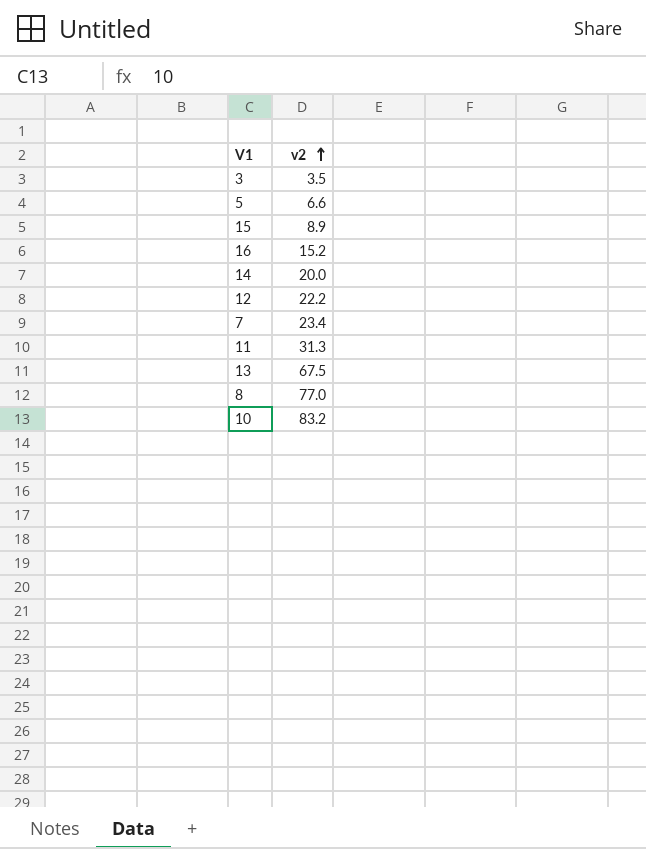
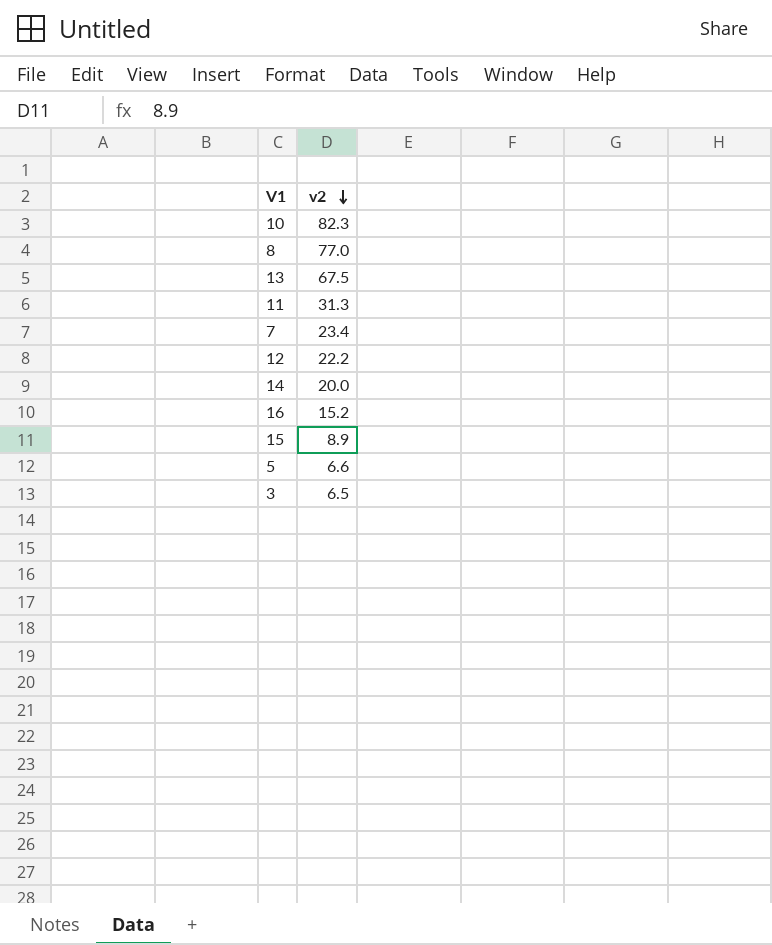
row order: v2 ascending -> v2 descending
10 | v2: 83.2 -> 82.3
3 | v2: 3.5 -> 6.5

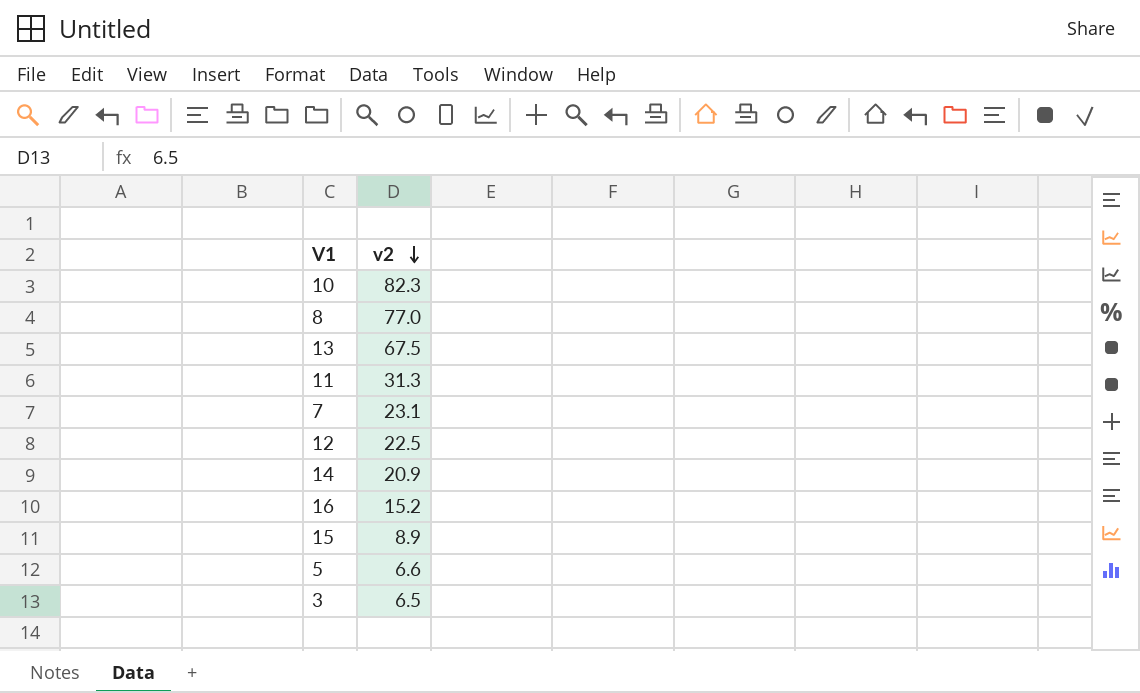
7 | v2: 23.4 -> 23.1
12 | v2: 22.2 -> 22.5
14 | v2: 20.0 -> 20.9

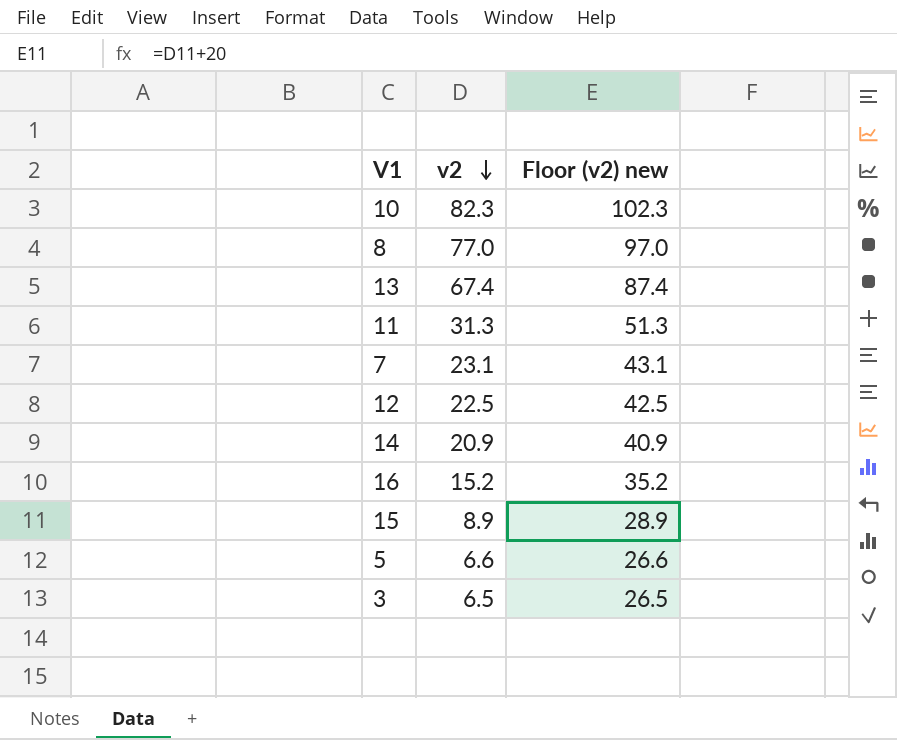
column Floor (v2) new | formula: none -> [v2] + 20
13 | v2: 67.5 -> 67.4

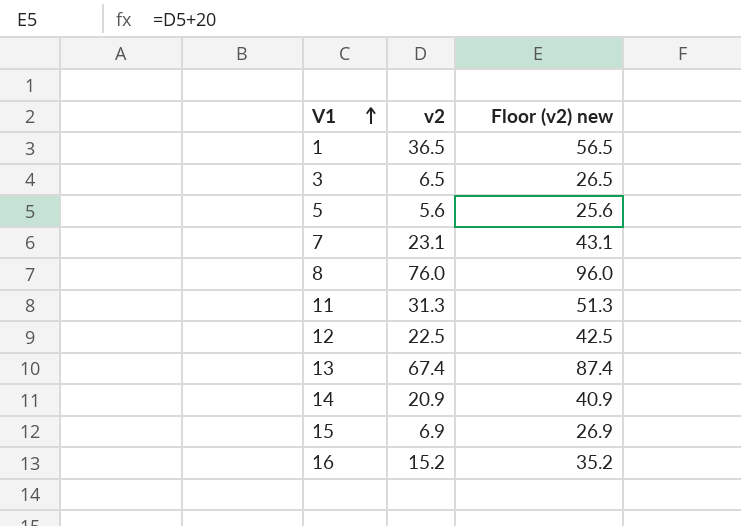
row order: v2 descending -> V1 ascending
row 10: 82.3 | 102.3 -> none
row 1: none -> 36.5 | 56.5
5 | v2: 6.6 -> 5.6
5 | Floor (v2) new: 26.6 -> 25.6
8 | v2: 77.0 -> 76.0
8 | Floor (v2) new: 97.0 -> 96.0
15 | v2: 8.9 -> 6.9
15 | Floor (v2) new: 28.9 -> 26.9

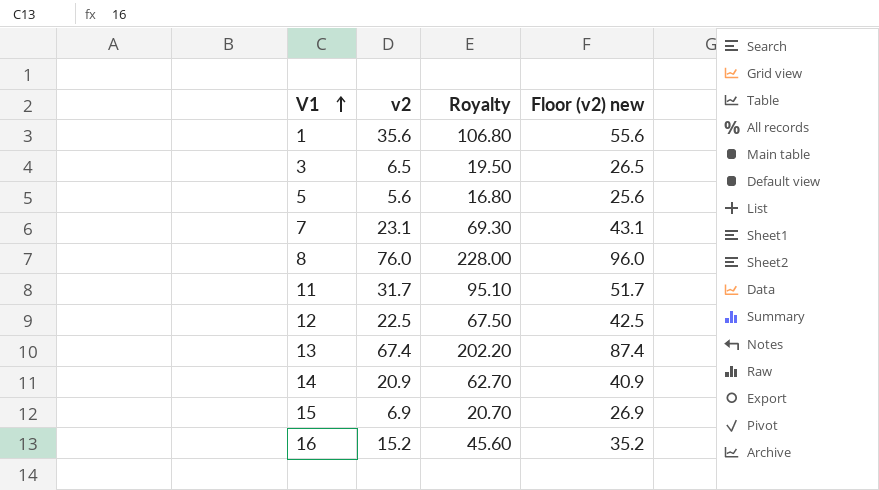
column Royalty | formula: none -> [v2] * 3
1 | v2: 36.5 -> 35.6
1 | Floor (v2) new: 56.5 -> 55.6
11 | v2: 31.3 -> 31.7
11 | Floor (v2) new: 51.3 -> 51.7

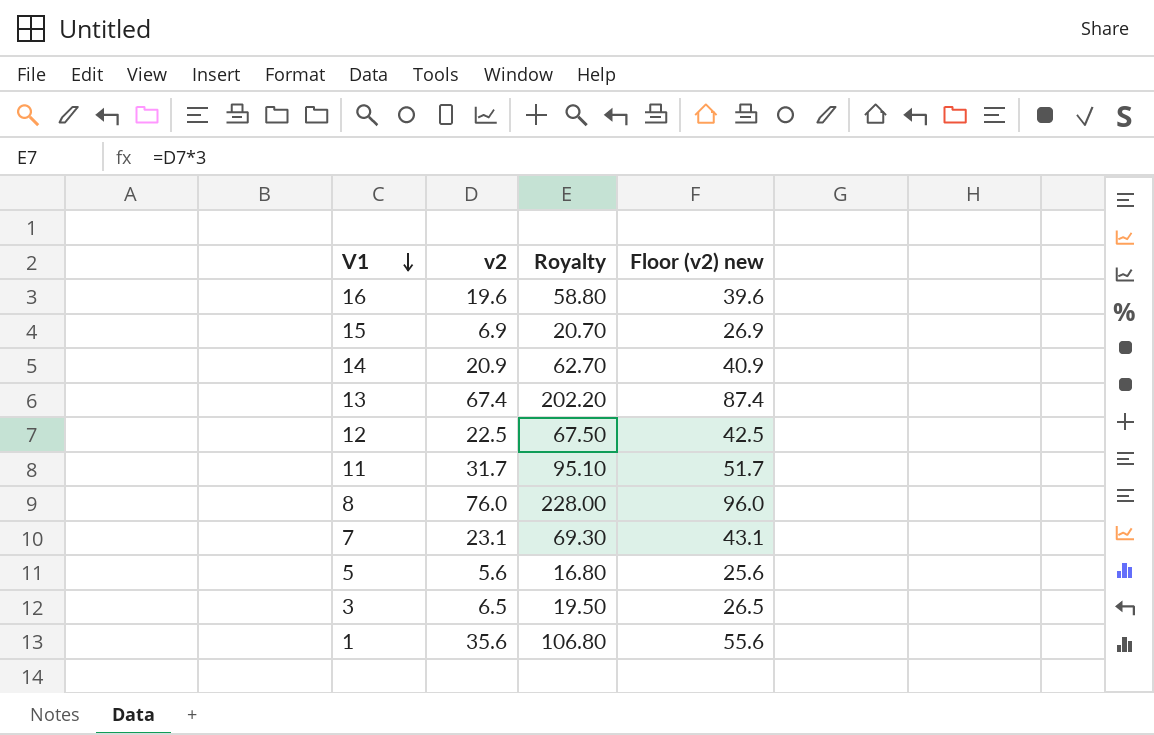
row order: V1 ascending -> V1 descending
16 | v2: 15.2 -> 19.6
16 | Royalty: 45.60 -> 58.80
16 | Floor (v2) new: 35.2 -> 39.6

